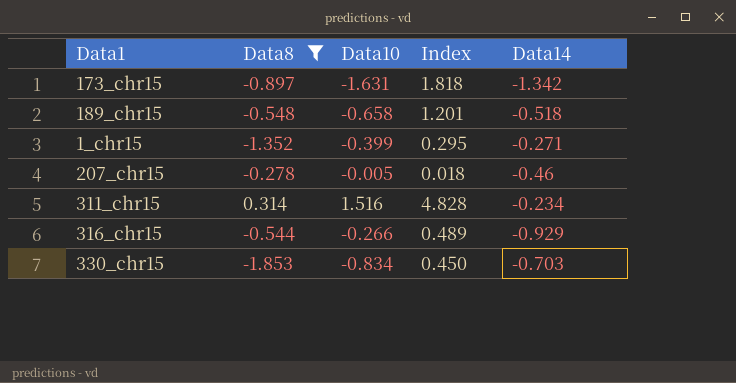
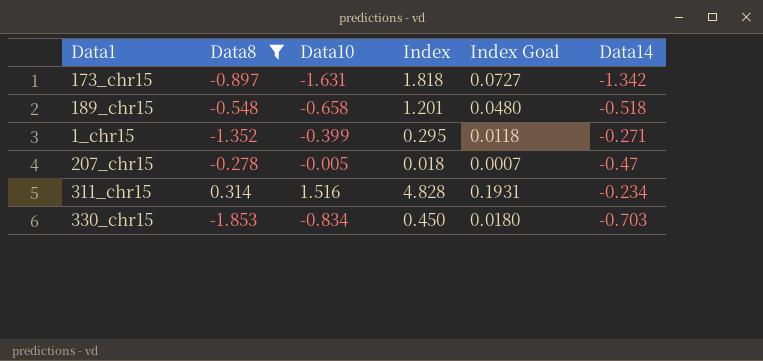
column Index Goal | formula: none -> [Index] * 0.04
row 316_chr15: -0.544 | -0.266 | 0.489 | -0.929 -> none
207_chr15 | Data14: -0.46 -> -0.47

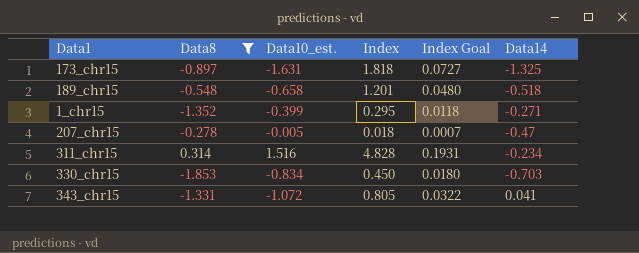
column name: Data10 -> Data10_est.
173_chr15 | Data14: -1.342 -> -1.325
row 343_chr15: none -> -1.331 | -1.072 | 0.805 | 0.0322 | 0.041

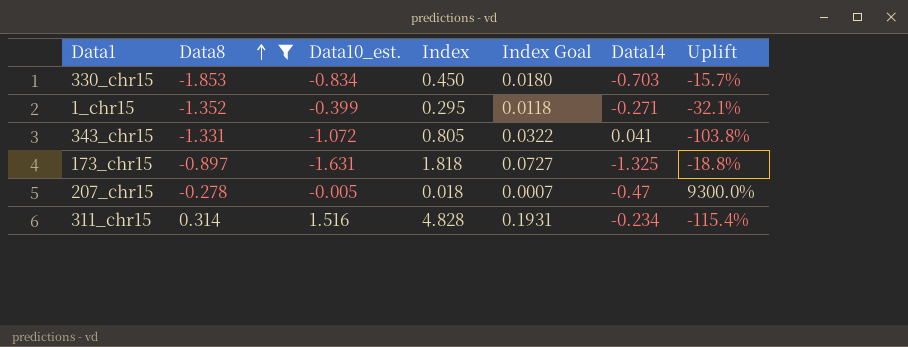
row order: none -> Data8 ascending
column Uplift | formula: none -> ([Data14] - [Data10_est.]) / [Data10_est.]
row 189_chr15: -0.548 | -0.658 | 1.201 | 0.0480 | -0.518 -> none

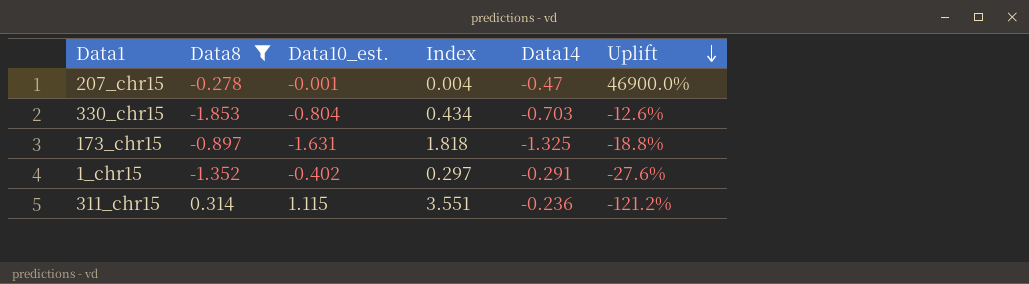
row order: Data8 ascending -> Uplift descending
column Index Goal | formula: [Index] * 0.04 -> none
row 343_chr15: -1.331 | -1.072 | 0.805 | 0.0322 | 0.041 | -103.8% -> none
207_chr15 | Data10_est.: -0.005 -> -0.001
207_chr15 | Index: 0.018 -> 0.004
207_chr15 | Uplift: 9300.0% -> 46900.0%
330_chr15 | Data10_est.: -0.834 -> -0.804
330_chr15 | Index: 0.450 -> 0.434
330_chr15 | Uplift: -15.7% -> -12.6%
1_chr15 | Data10_est.: -0.399 -> -0.402
1_chr15 | Index: 0.295 -> 0.297
1_chr15 | Data14: -0.271 -> -0.291
1_chr15 | Uplift: -32.1% -> -27.6%
311_chr15 | Data10_est.: 1.516 -> 1.115
311_chr15 | Index: 4.828 -> 3.551
311_chr15 | Data14: -0.234 -> -0.236
311_chr15 | Uplift: -115.4% -> -121.2%

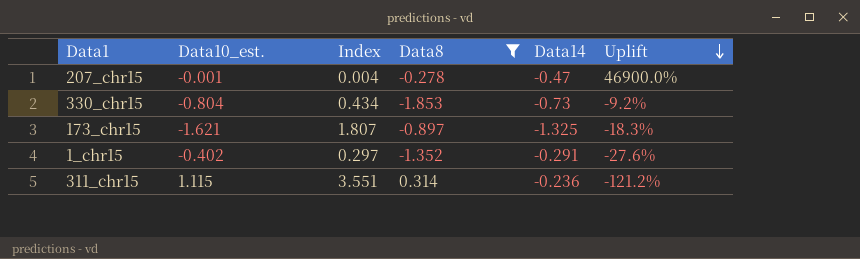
column Data8 | position: 2 -> 4
330_chr15 | Data14: -0.703 -> -0.73
330_chr15 | Uplift: -12.6% -> -9.2%
173_chr15 | Data10_est.: -1.631 -> -1.621
173_chr15 | Index: 1.818 -> 1.807
173_chr15 | Uplift: -18.8% -> -18.3%

